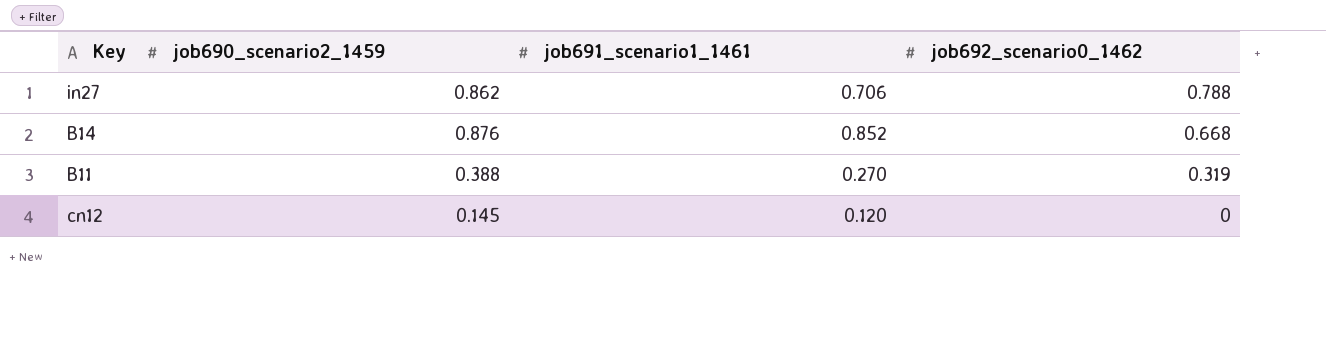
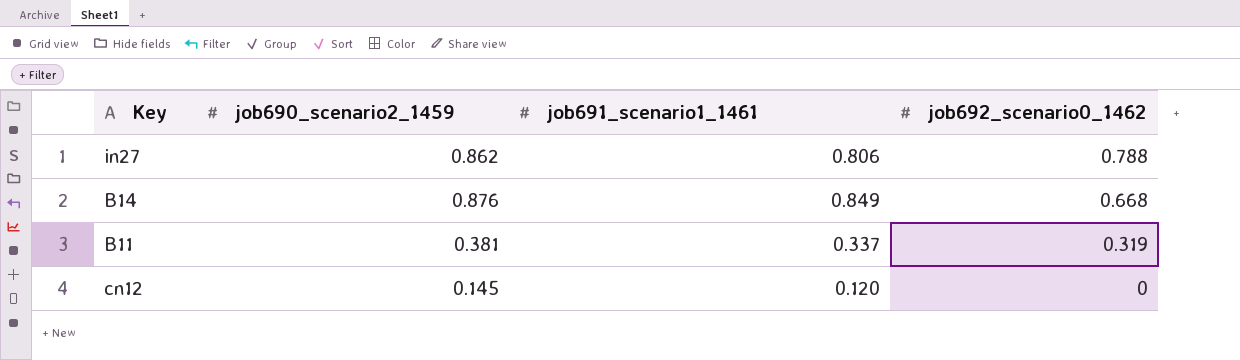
in27 | job691_scenario1_1461: 0.706 -> 0.806
B14 | job691_scenario1_1461: 0.852 -> 0.849
B11 | job690_scenario2_1459: 0.388 -> 0.381
B11 | job691_scenario1_1461: 0.270 -> 0.337

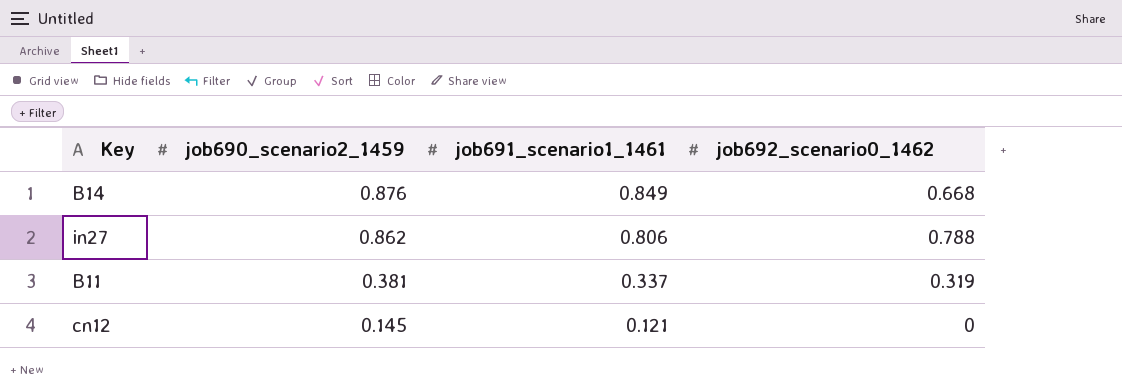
row order: job692_scenario0_1462 descending -> job690_scenario2_1459 descending
cn12 | job691_scenario1_1461: 0.120 -> 0.121

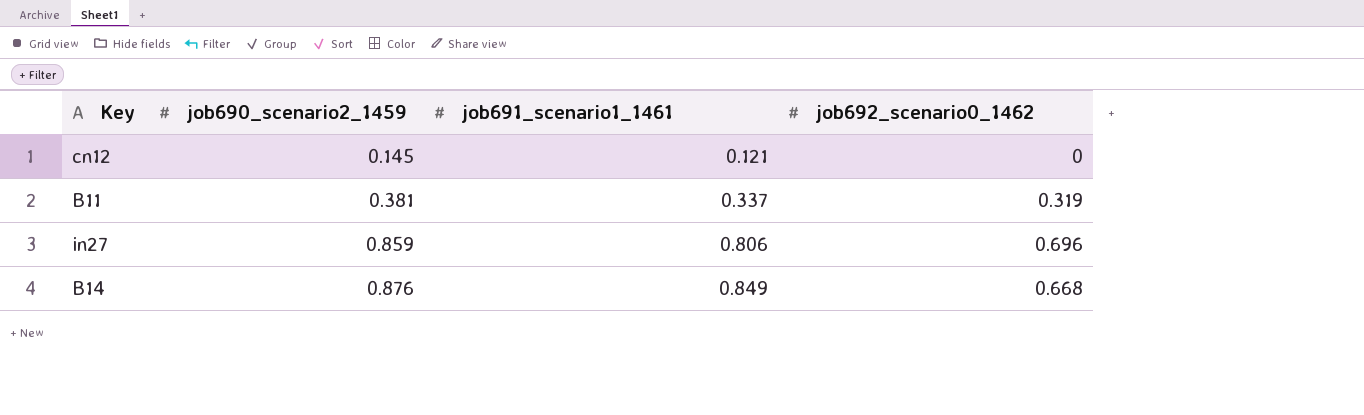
row order: job690_scenario2_1459 descending -> job690_scenario2_1459 ascending
in27 | job690_scenario2_1459: 0.862 -> 0.859
in27 | job692_scenario0_1462: 0.788 -> 0.696

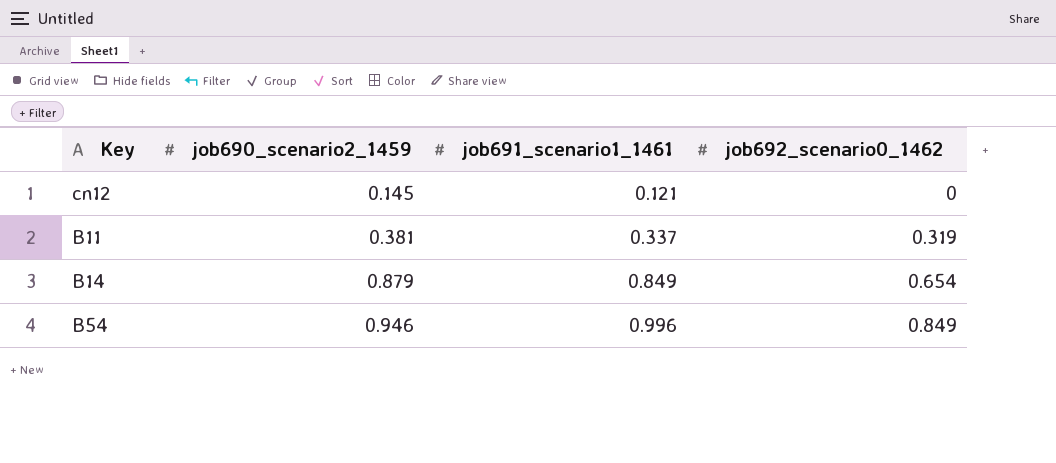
row in27: 0.859 | 0.806 | 0.696 -> none
B14 | job690_scenario2_1459: 0.876 -> 0.879
B14 | job692_scenario0_1462: 0.668 -> 0.654
row B54: none -> 0.946 | 0.996 | 0.849

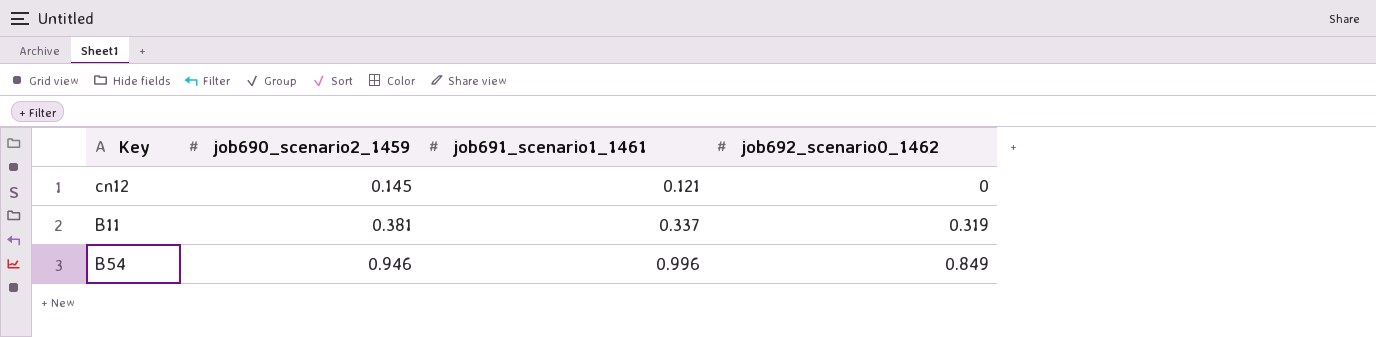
row B14: 0.879 | 0.849 | 0.654 -> none

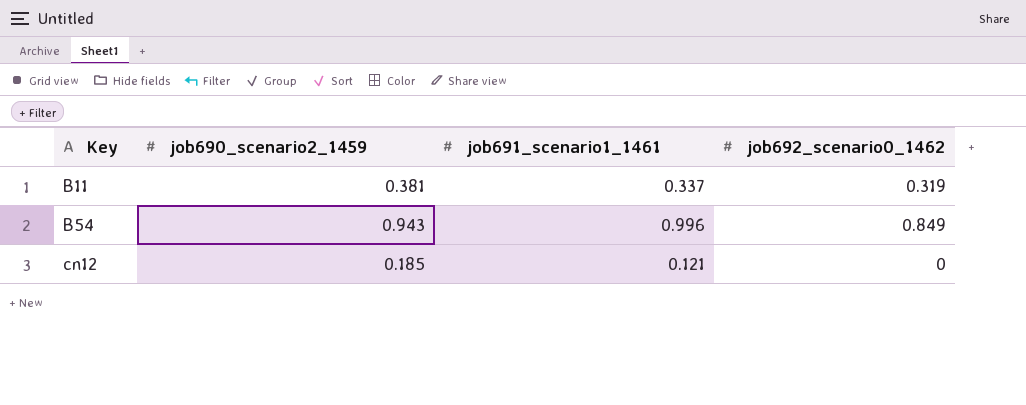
row order: job690_scenario2_1459 ascending -> Key ascending
B54 | job690_scenario2_1459: 0.946 -> 0.943
cn12 | job690_scenario2_1459: 0.145 -> 0.185

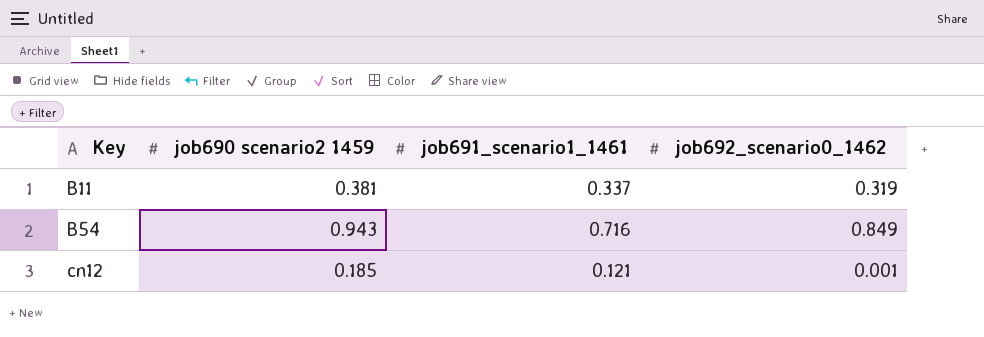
column name: job690_scenario2_1459 -> job690 scenario2 1459
B54 | job691_scenario1_1461: 0.996 -> 0.716
cn12 | job692_scenario0_1462: 0 -> 0.001

